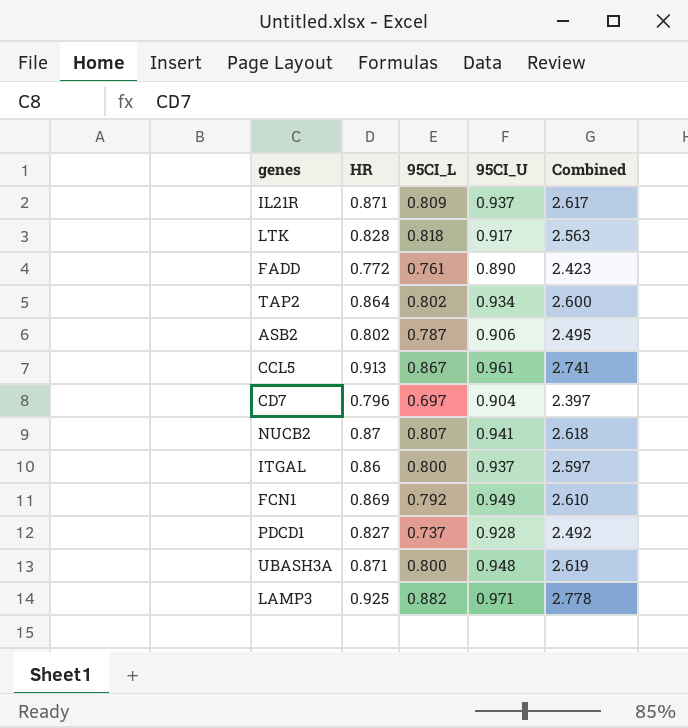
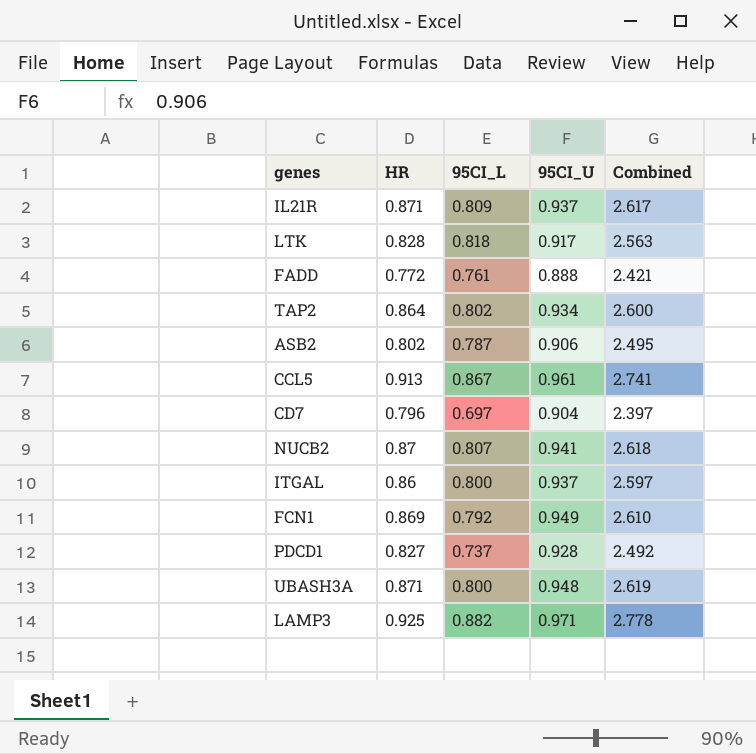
FADD | 95CI_U: 0.890 -> 0.888
FADD | Combined: 2.423 -> 2.421

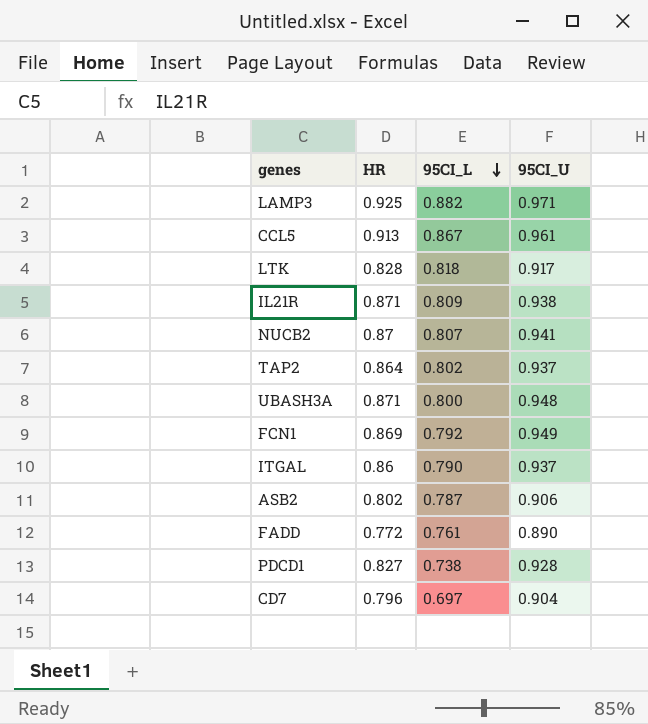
row order: none -> 95CI_L descending
column Combined | formula: [HR] + [95CI_L] + [95CI_U] -> none
IL21R | 95CI_U: 0.937 -> 0.938
TAP2 | 95CI_U: 0.934 -> 0.937
ITGAL | 95CI_L: 0.800 -> 0.790
FADD | 95CI_U: 0.888 -> 0.890
PDCD1 | 95CI_L: 0.737 -> 0.738

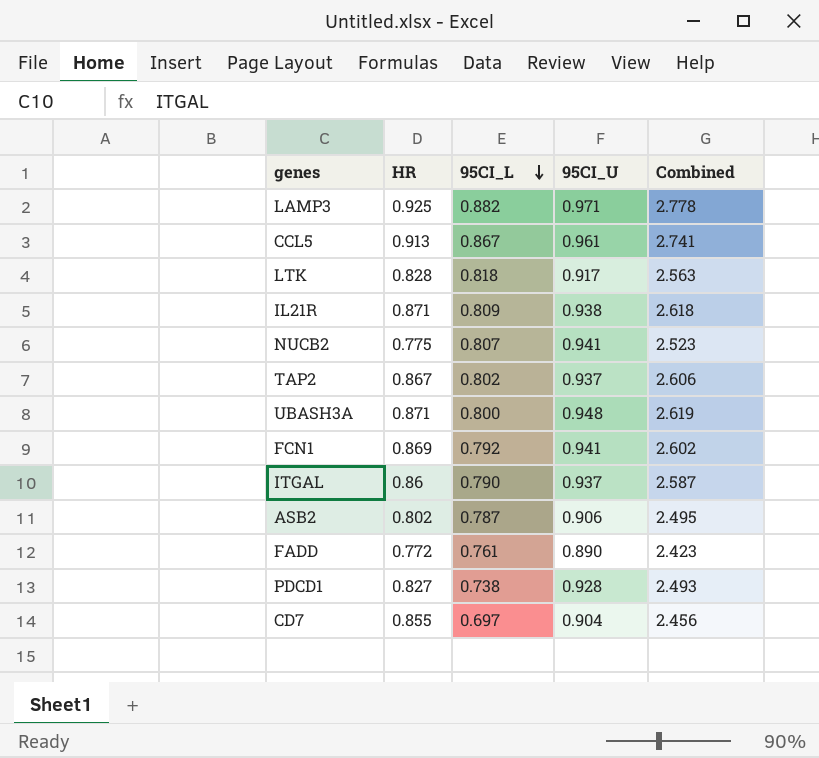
column Combined | formula: none -> [HR] + [95CI_L] + [95CI_U]
NUCB2 | HR: 0.87 -> 0.775
TAP2 | HR: 0.864 -> 0.867
FCN1 | 95CI_U: 0.949 -> 0.941
CD7 | HR: 0.796 -> 0.855

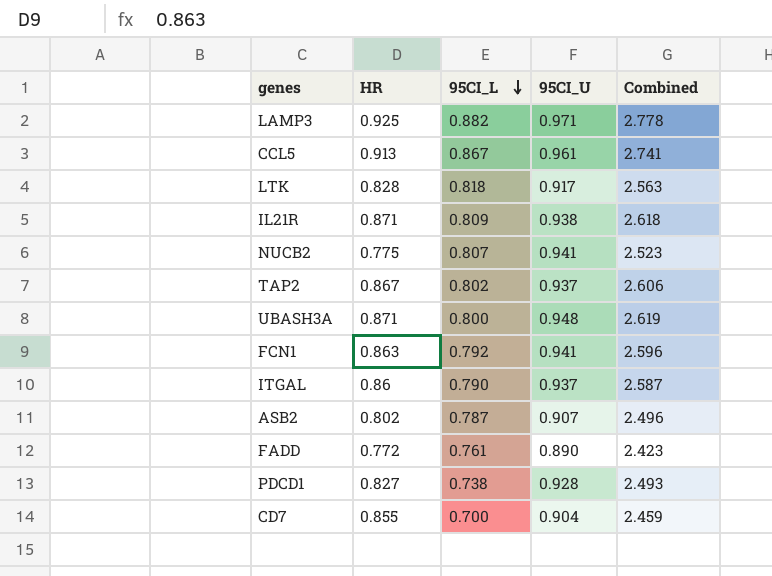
FCN1 | HR: 0.869 -> 0.863
FCN1 | Combined: 2.602 -> 2.596
ASB2 | 95CI_U: 0.906 -> 0.907
ASB2 | Combined: 2.495 -> 2.496
CD7 | 95CI_L: 0.697 -> 0.700
CD7 | Combined: 2.456 -> 2.459

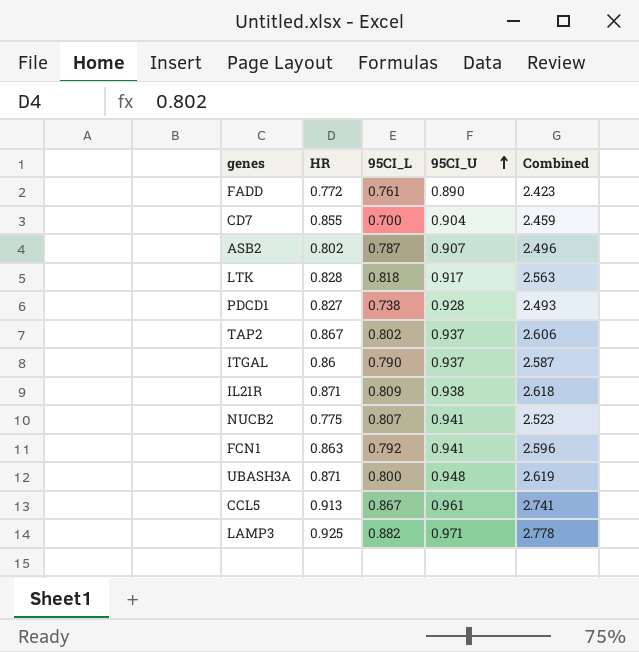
row order: 95CI_L descending -> 95CI_U ascending

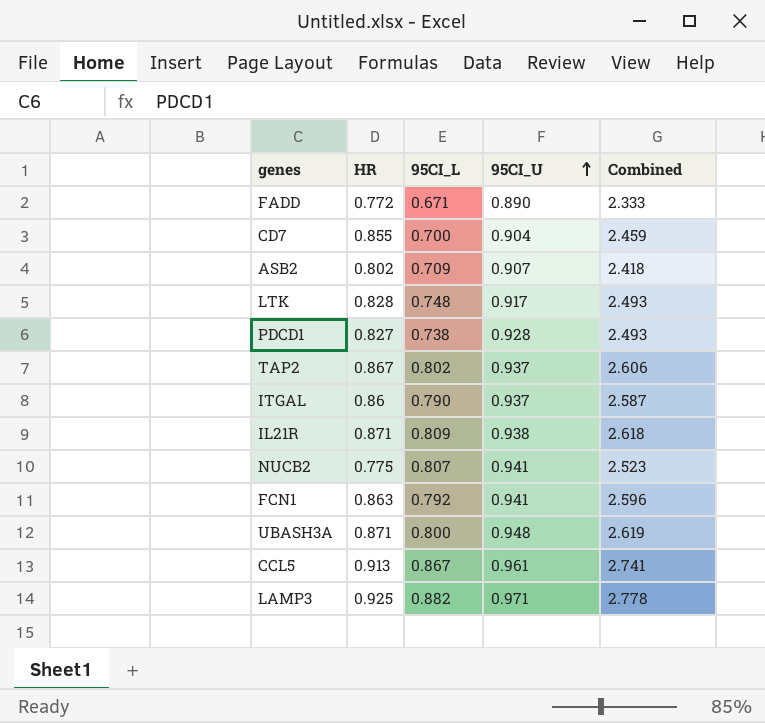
FADD | 95CI_L: 0.761 -> 0.671
FADD | Combined: 2.423 -> 2.333
ASB2 | 95CI_L: 0.787 -> 0.709
ASB2 | Combined: 2.496 -> 2.418
LTK | 95CI_L: 0.818 -> 0.748
LTK | Combined: 2.563 -> 2.493

